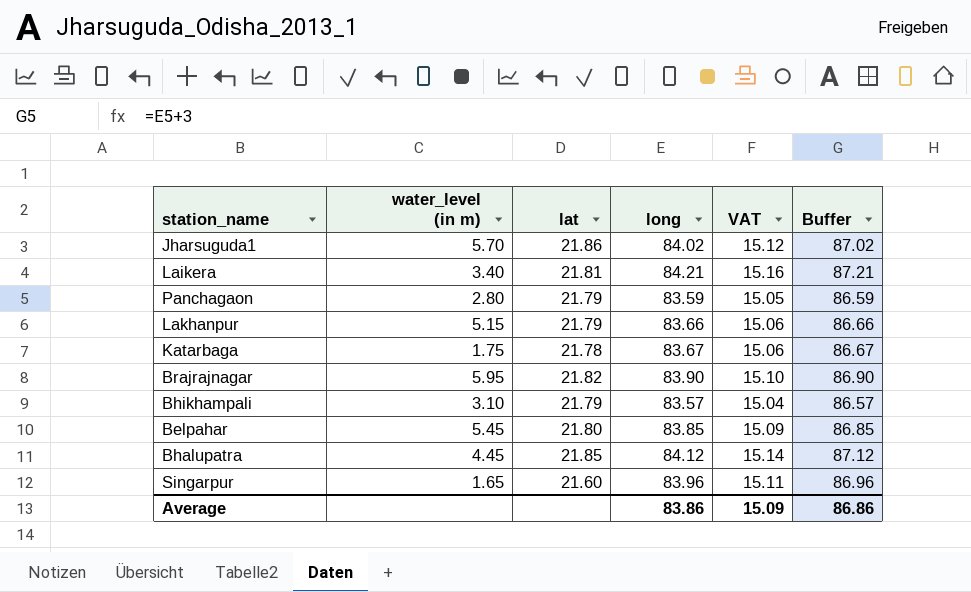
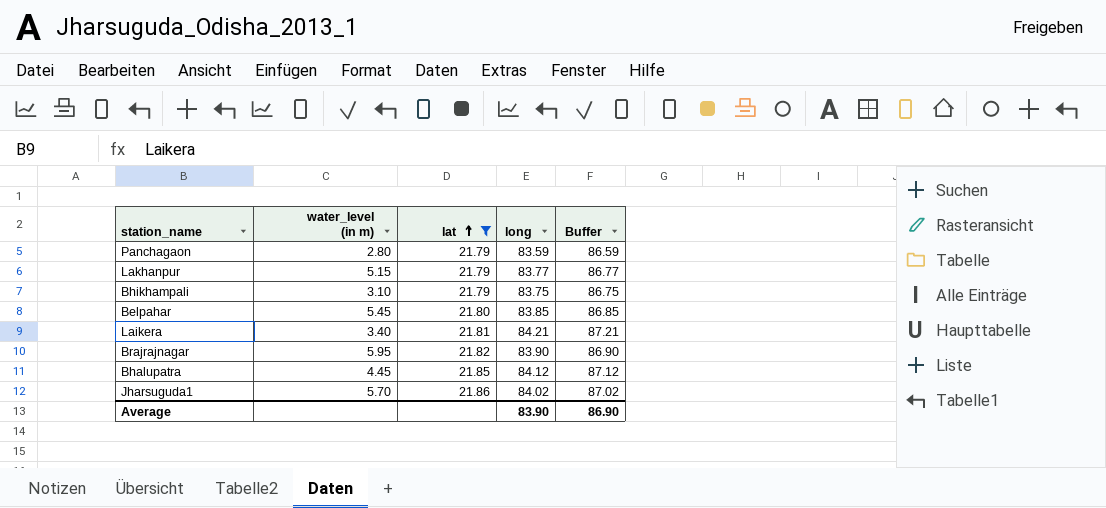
filter: none -> lat >= 21.79
row order: none -> lat ascending
column VAT | formula: [long] * 0.18 -> none
Lakhanpur | long: 83.66 -> 83.77
Lakhanpur | Buffer: 86.66 -> 86.77
Bhikhampali | long: 83.57 -> 83.75
Bhikhampali | Buffer: 86.57 -> 86.75
Average | long: 83.86 -> 83.90
Average | Buffer: 86.86 -> 86.90

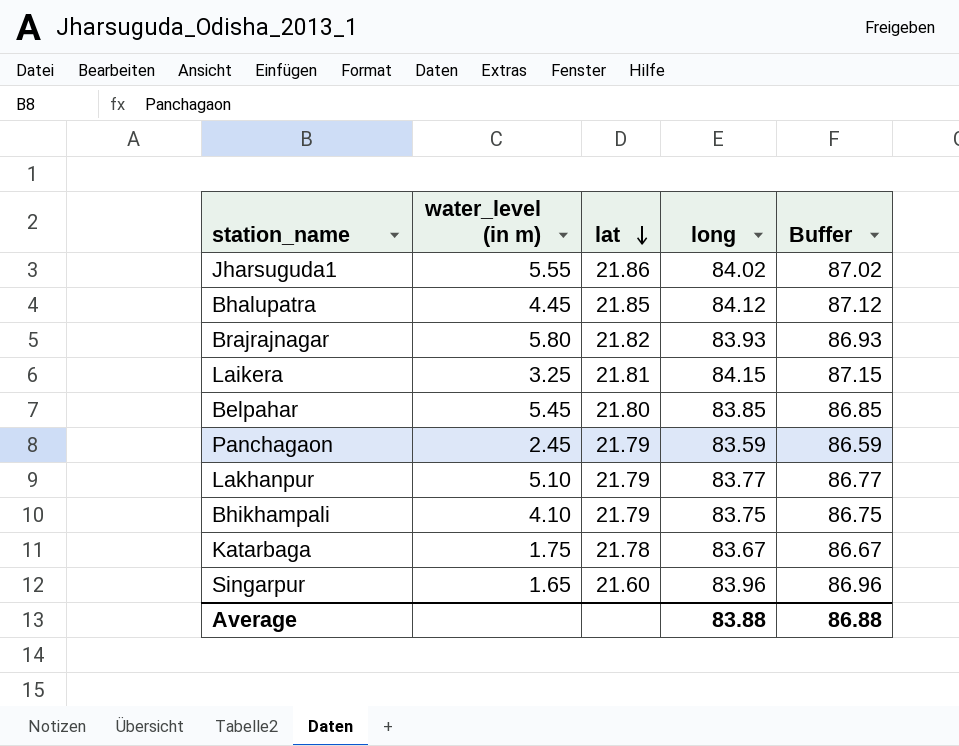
filter: lat >= 21.79 -> none
row order: lat ascending -> lat descending
Jharsuguda1 | water_level (in m): 5.70 -> 5.55
Brajrajnagar | water_level (in m): 5.95 -> 5.80
Brajrajnagar | long: 83.90 -> 83.93
Brajrajnagar | Buffer: 86.90 -> 86.93
Laikera | water_level (in m): 3.40 -> 3.25
Laikera | long: 84.21 -> 84.15
Laikera | Buffer: 87.21 -> 87.15
Panchagaon | water_level (in m): 2.80 -> 2.45
Lakhanpur | water_level (in m): 5.15 -> 5.10
Bhikhampali | water_level (in m): 3.10 -> 4.10
Average | long: 83.90 -> 83.88
Average | Buffer: 86.90 -> 86.88

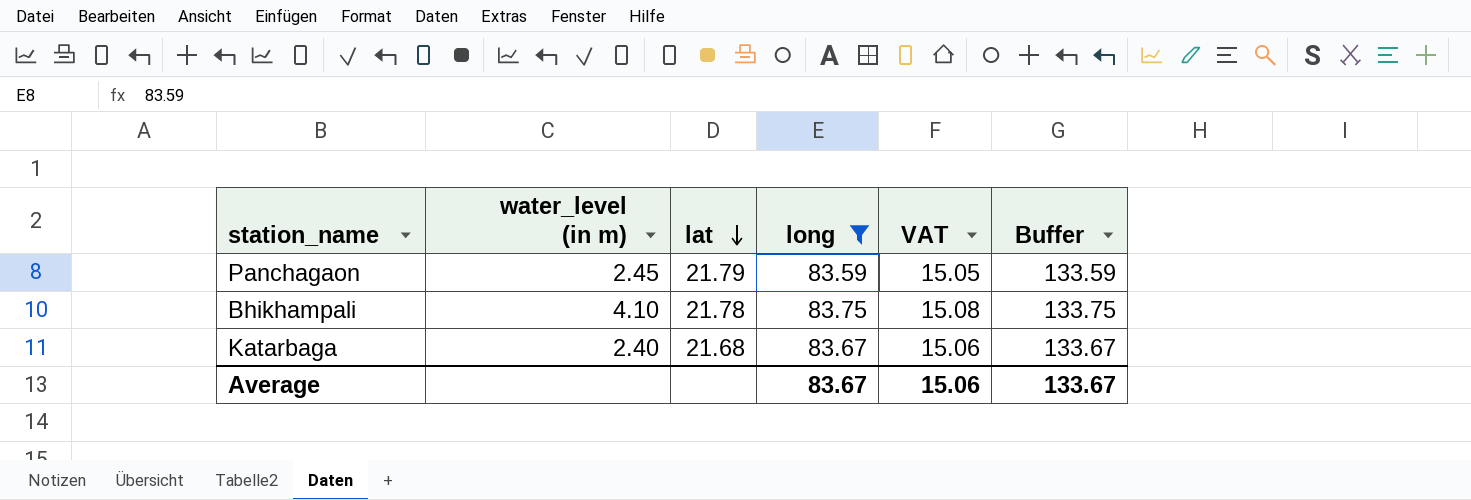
filter: none -> long <= 83.75
column VAT | formula: none -> [long] * 0.18
column Buffer | formula: [long] + 3 -> [long] + 50
Bhikhampali | lat: 21.79 -> 21.78
Katarbaga | water_level (in m): 1.75 -> 2.40
Katarbaga | lat: 21.78 -> 21.68
Average | long: 83.88 -> 83.67
Average | Buffer: 86.88 -> 133.67

